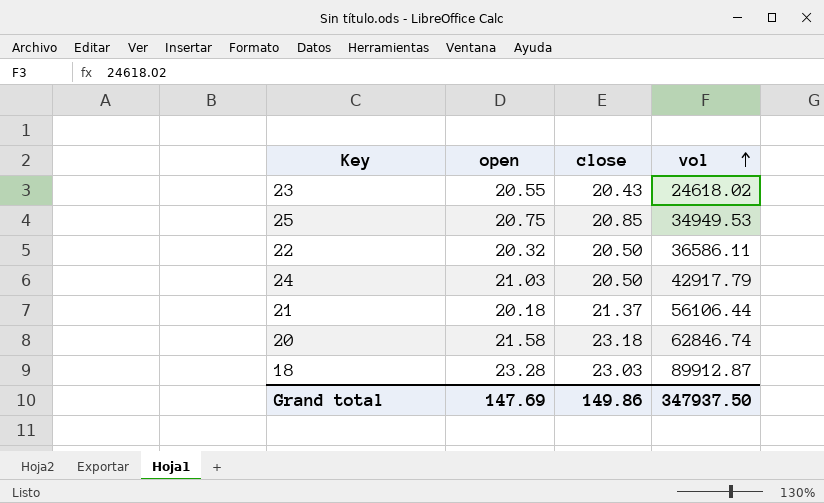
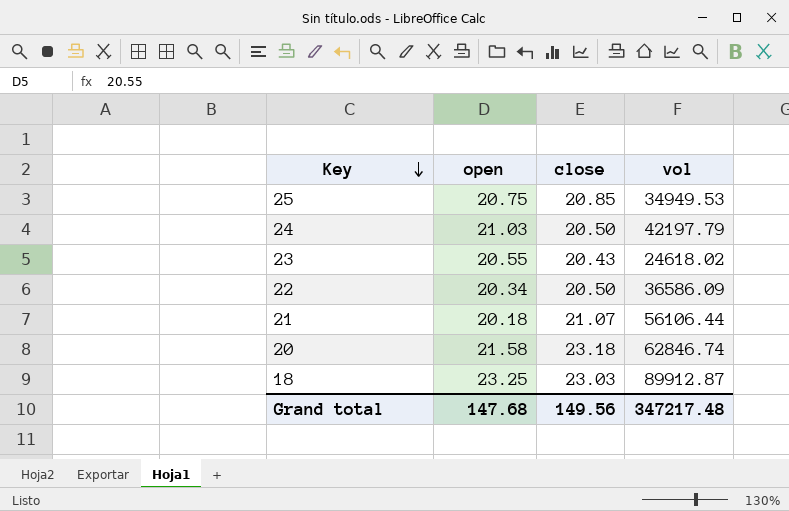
row order: vol ascending -> Key descending
24 | vol: 42917.79 -> 42197.79
22 | open: 20.32 -> 20.34
22 | vol: 36586.11 -> 36586.09
21 | close: 21.37 -> 21.07
18 | open: 23.28 -> 23.25
Grand total | open: 147.69 -> 147.68
Grand total | close: 149.86 -> 149.56
Grand total | vol: 347937.50 -> 347217.48

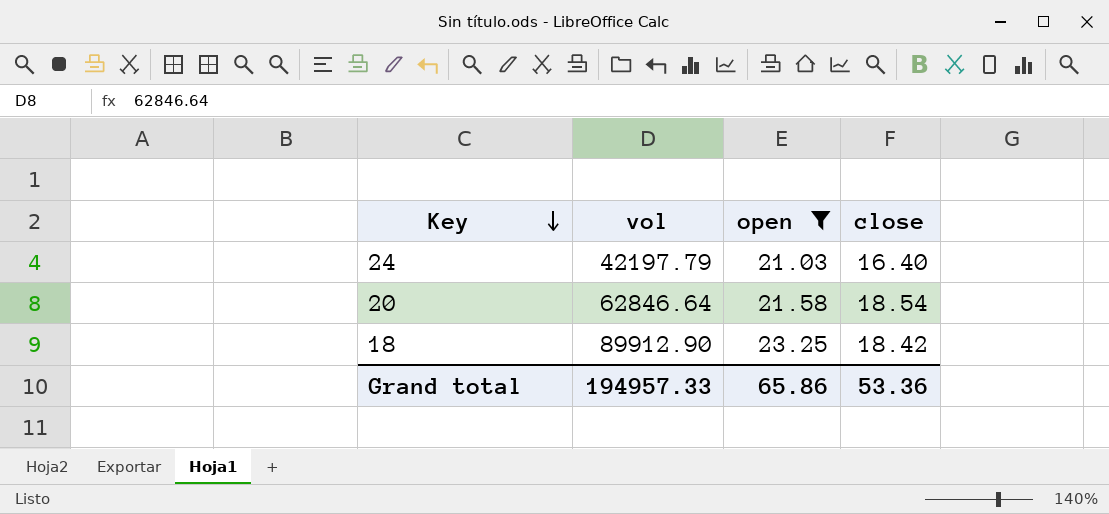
filter: none -> open >= 21.03
column vol | position: 4 -> 2
24 | close: 20.50 -> 16.40
20 | vol: 62846.74 -> 62846.64
20 | close: 23.18 -> 18.54
18 | vol: 89912.87 -> 89912.90
18 | close: 23.03 -> 18.42
Grand total | vol: 347217.48 -> 194957.33
Grand total | open: 147.68 -> 65.86
Grand total | close: 149.56 -> 53.36

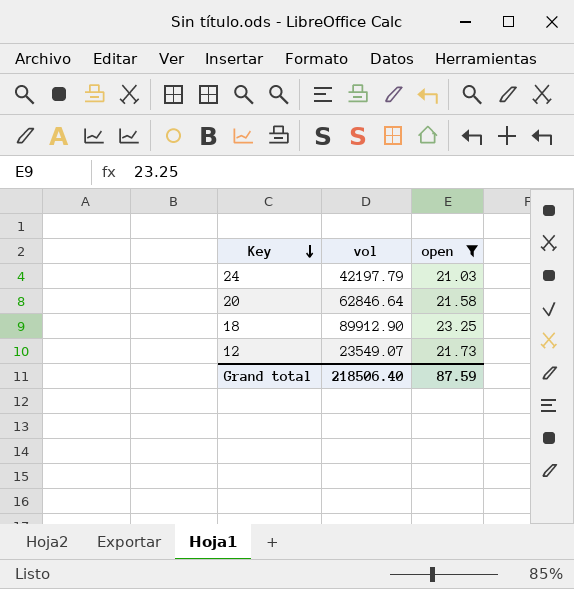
column close | position: 4 -> none
row 12: none -> 23549.07 | 21.73
Grand total | vol: 194957.33 -> 218506.40
Grand total | open: 65.86 -> 87.59

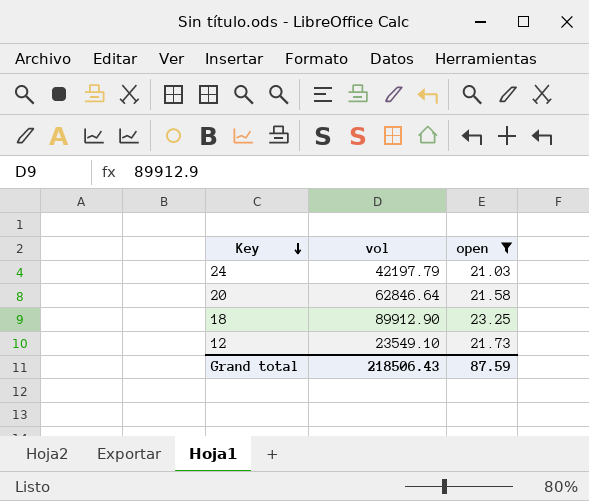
12 | vol: 23549.07 -> 23549.10
Grand total | vol: 218506.40 -> 218506.43

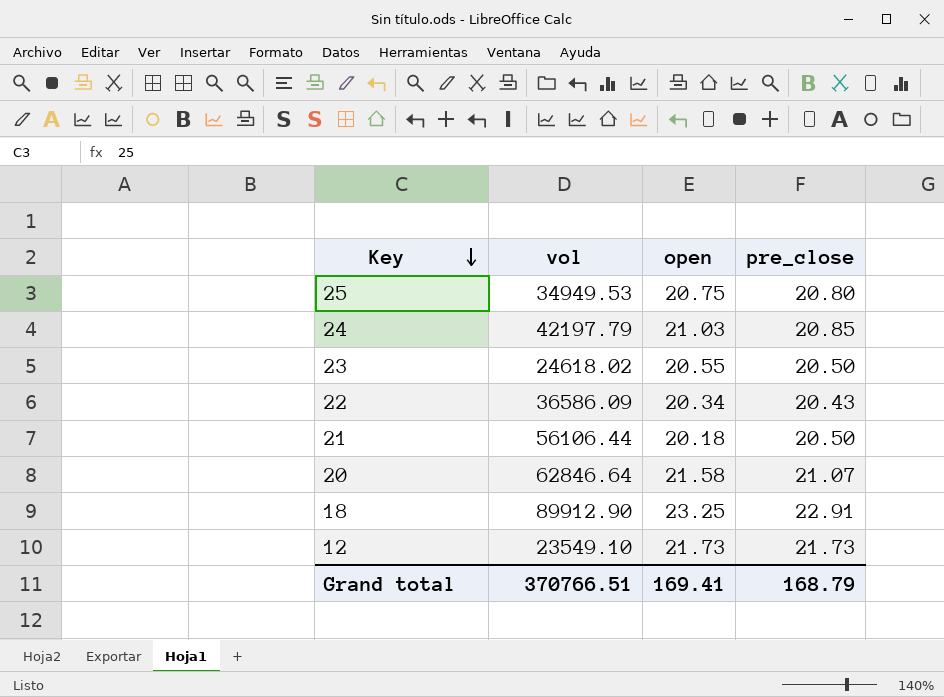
filter: open >= 21.03 -> none
column pre_close | position: none -> 4
Grand total | vol: 218506.43 -> 370766.51
Grand total | open: 87.59 -> 169.41

